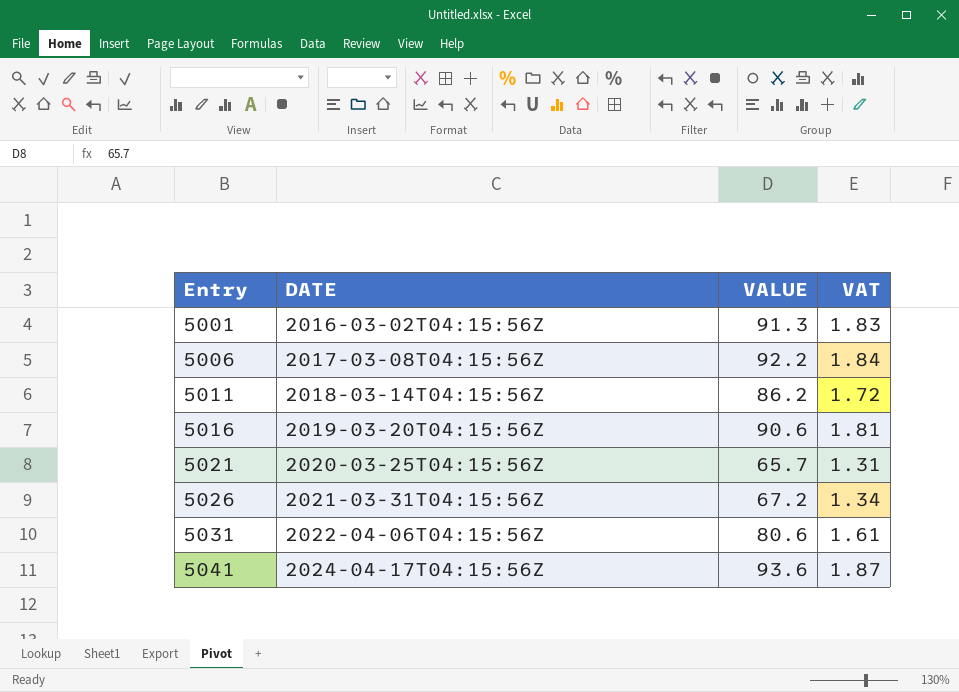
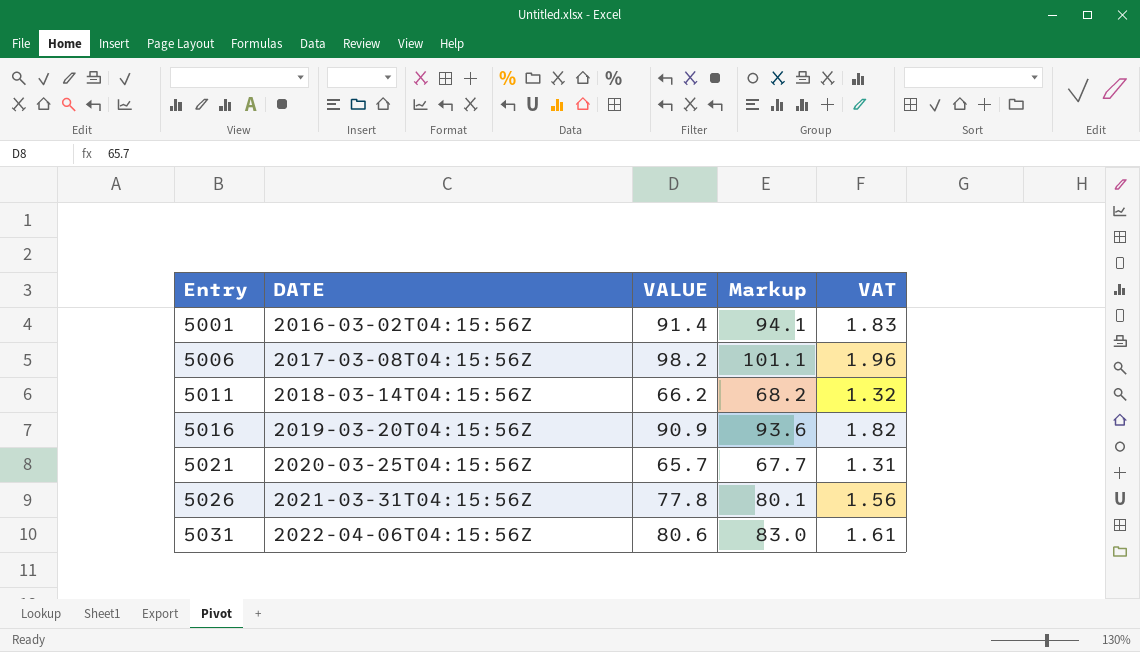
column Markup | formula: none -> [VALUE] * 1.03
row 5041: 2024-04-17T04:15:56Z | 93.6 | 1.87 -> none
5001 | VALUE: 91.3 -> 91.4
5006 | VALUE: 92.2 -> 98.2
5006 | VAT: 1.84 -> 1.96
5011 | VALUE: 86.2 -> 66.2
5011 | VAT: 1.72 -> 1.32
5016 | VALUE: 90.6 -> 90.9
5016 | VAT: 1.81 -> 1.82
5026 | VALUE: 67.2 -> 77.8
5026 | VAT: 1.34 -> 1.56

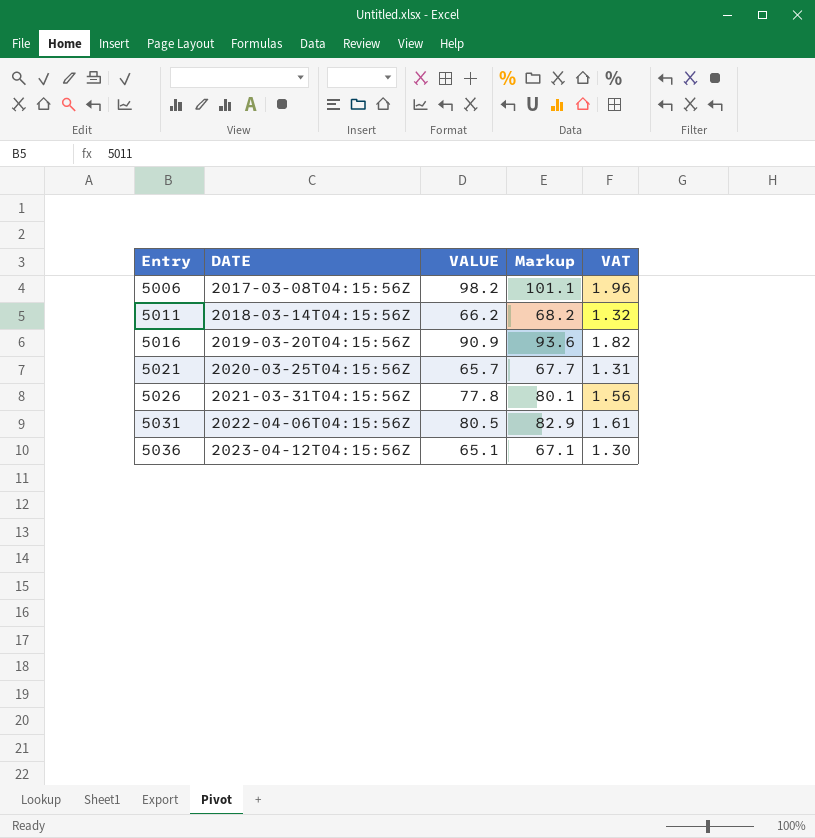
row 5001: 2016-03-02T04:15:56Z | 91.4 | 94.1 | 1.83 -> none
5031 | VALUE: 80.6 -> 80.5
5031 | Markup: 83.0 -> 82.9
row 5036: none -> 2023-04-12T04:15:56Z | 65.1 | 67.1 | 1.30

